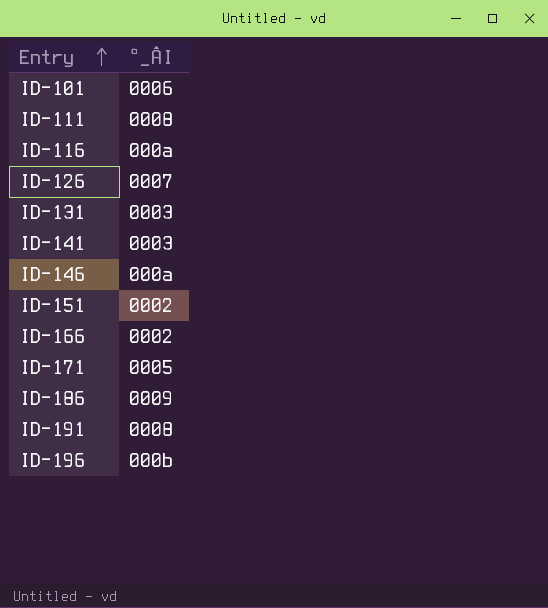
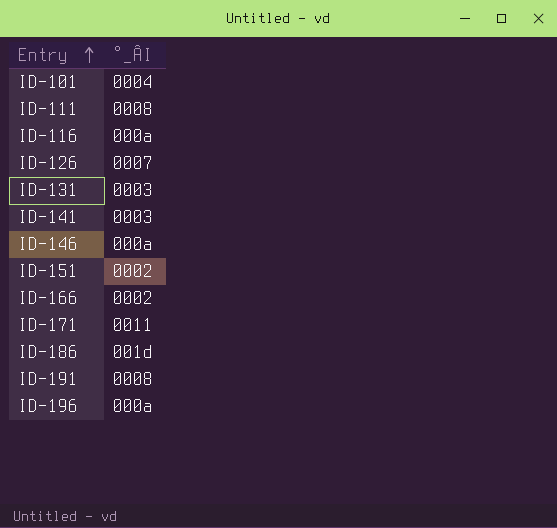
ID-101 | °_ÂI: 0006 -> 0004
ID-171 | °_ÂI: 0005 -> 0011
ID-186 | °_ÂI: 0009 -> 001d
ID-196 | °_ÂI: 000b -> 000a

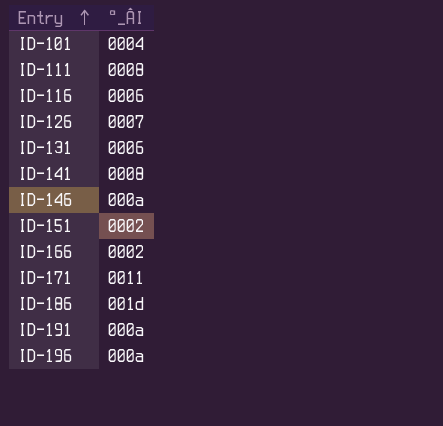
ID-116 | °_ÂI: 000a -> 0006
ID-131 | °_ÂI: 0003 -> 0006
ID-141 | °_ÂI: 0003 -> 0008
ID-191 | °_ÂI: 0008 -> 000a

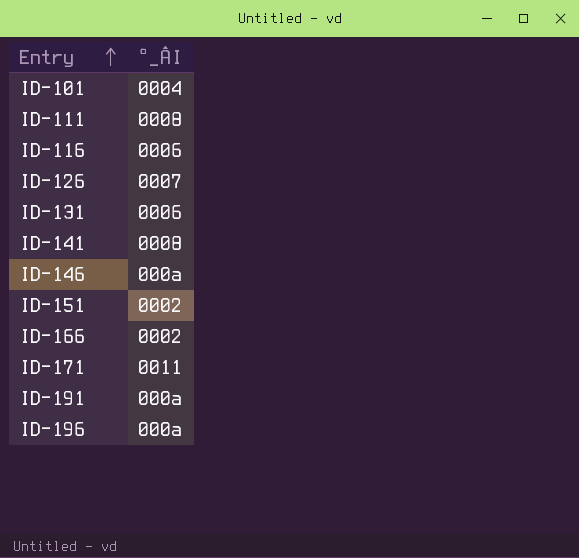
row ID-186: 001d -> none

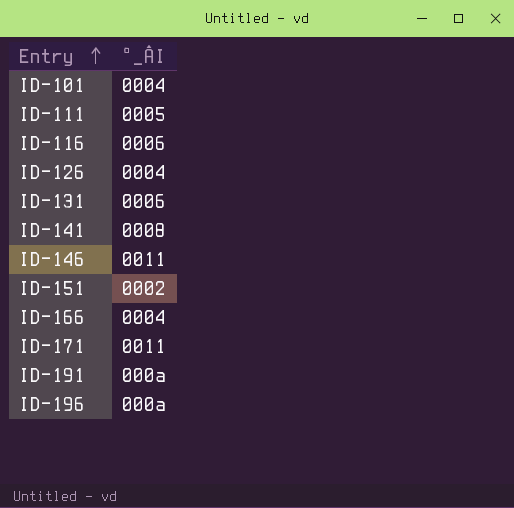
ID-111 | °_ÂI: 0008 -> 0005
ID-126 | °_ÂI: 0007 -> 0004
ID-146 | °_ÂI: 000a -> 0011
ID-166 | °_ÂI: 0002 -> 0004

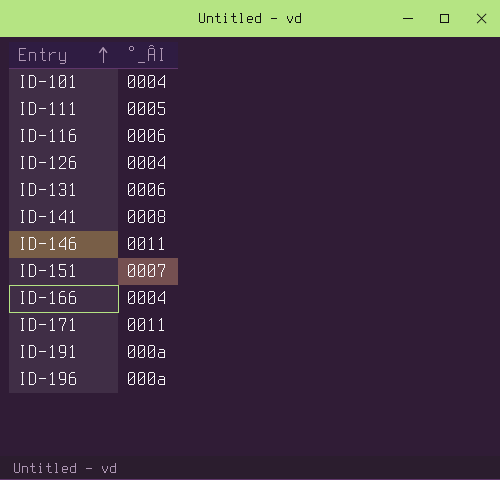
ID-151 | °_ÂI: 0002 -> 0007

